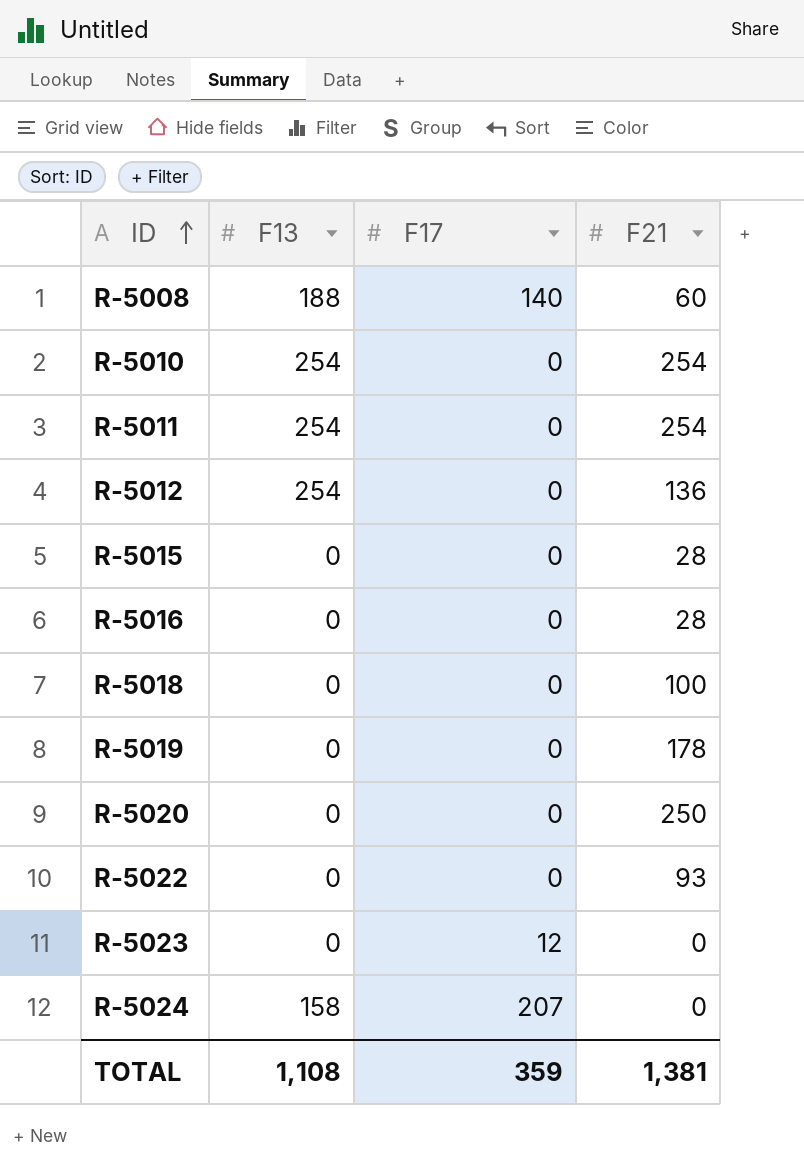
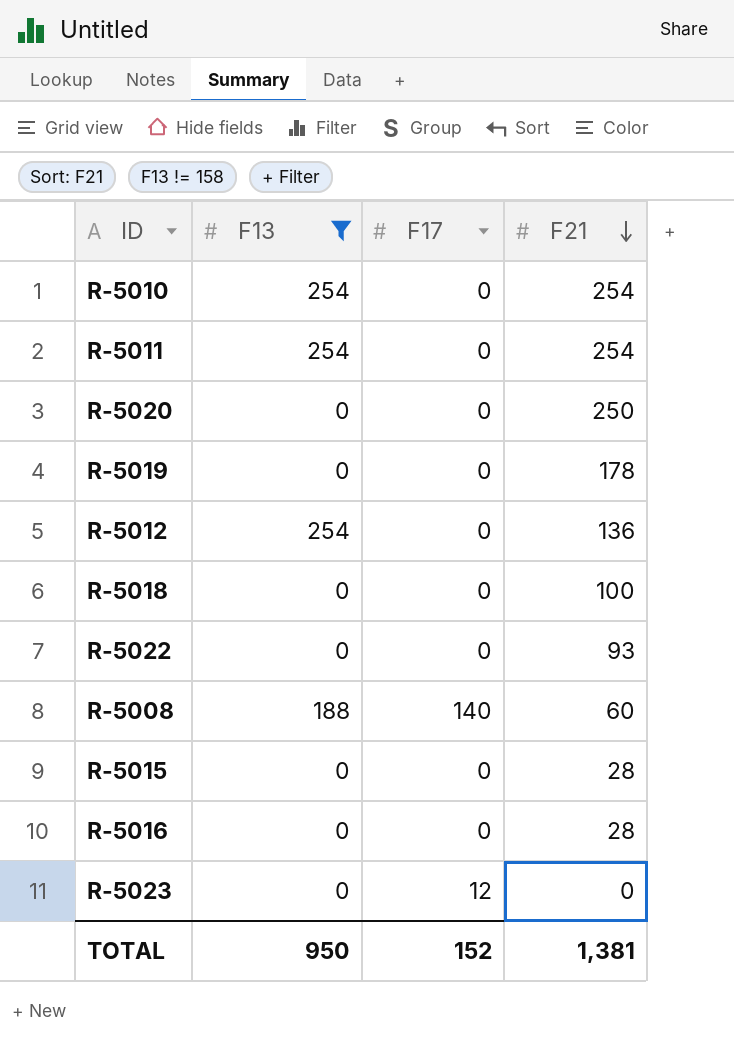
filter: none -> F13 != 158
row order: ID ascending -> F21 descending
TOTAL | F13: 1,108 -> 950
TOTAL | F17: 359 -> 152

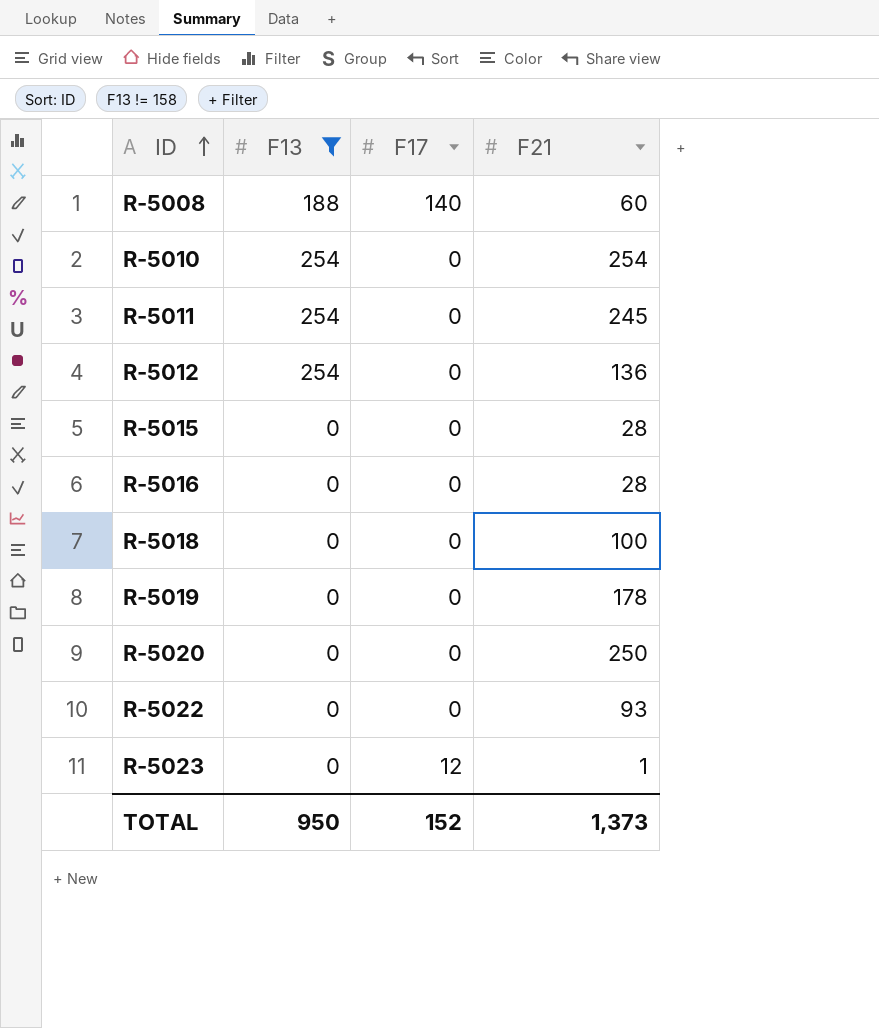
row order: F21 descending -> ID ascending
R-5011 | F21: 254 -> 245
R-5023 | F21: 0 -> 1
TOTAL | F21: 1,381 -> 1,373

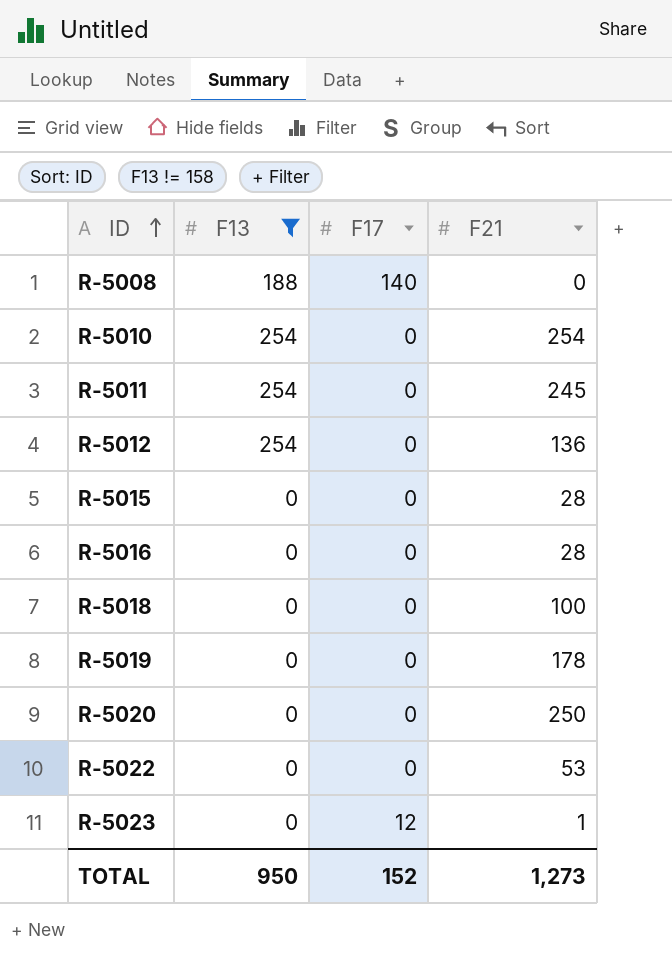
R-5008 | F21: 60 -> 0
R-5022 | F21: 93 -> 53
TOTAL | F21: 1,373 -> 1,273

